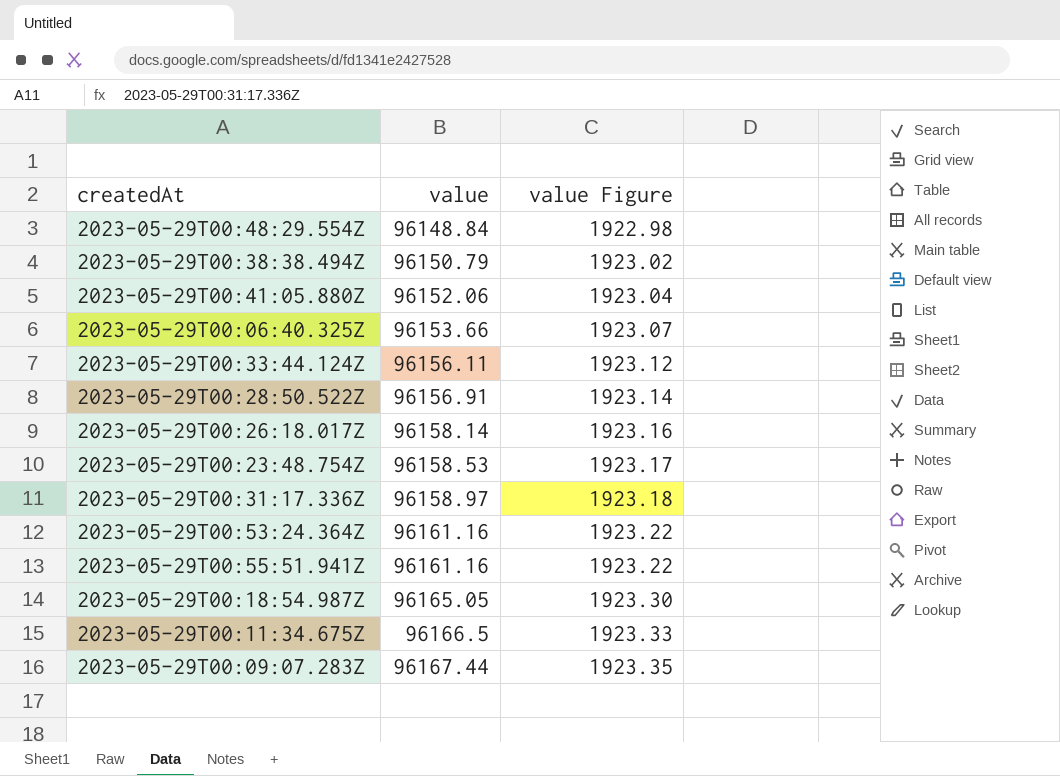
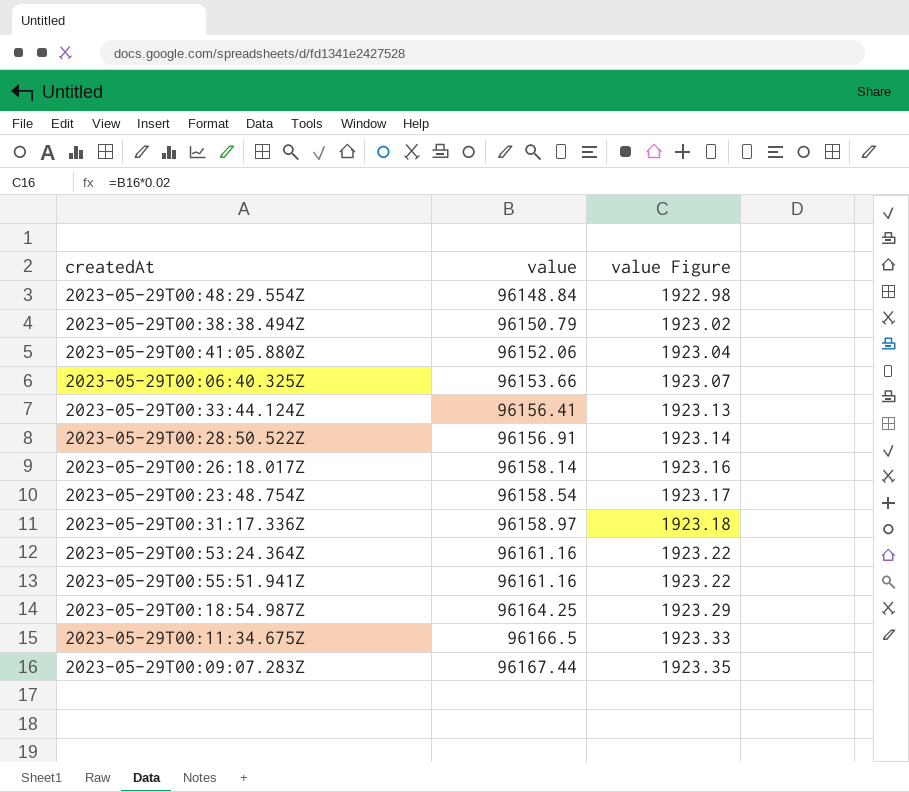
2023-05-29T00:33:44.124Z | value: 96156.11 -> 96156.41
2023-05-29T00:33:44.124Z | value Figure: 1923.12 -> 1923.13
2023-05-29T00:23:48.754Z | value: 96158.53 -> 96158.54
2023-05-29T00:18:54.987Z | value: 96165.05 -> 96164.25
2023-05-29T00:18:54.987Z | value Figure: 1923.30 -> 1923.29

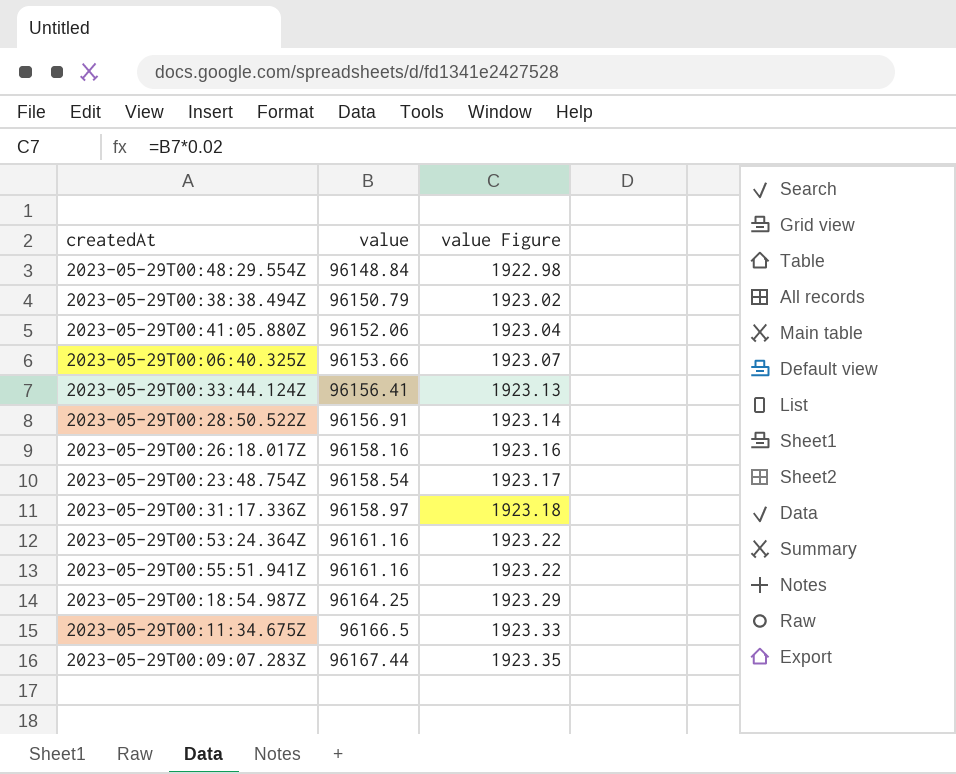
2023-05-29T00:26:18.017Z | value: 96158.14 -> 96158.16

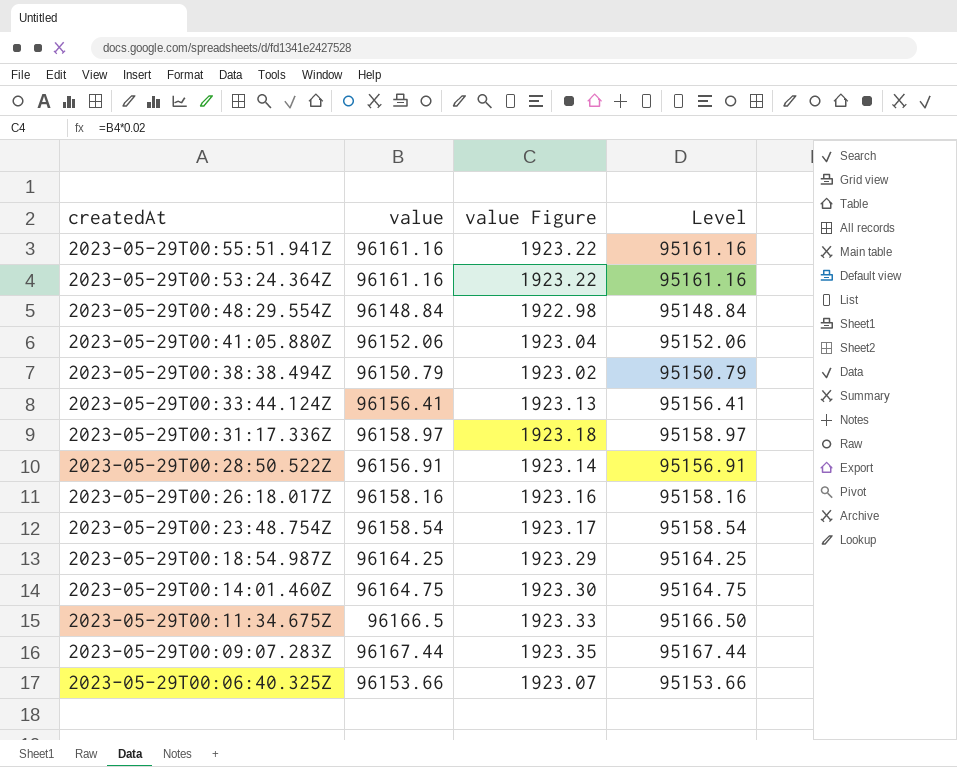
row order: value ascending -> createdAt descending
column Level | formula: none -> [value] - 1000
row 2023-05-29T00:14:01.460Z: none -> 96164.75 | 1923.30 | 95164.75

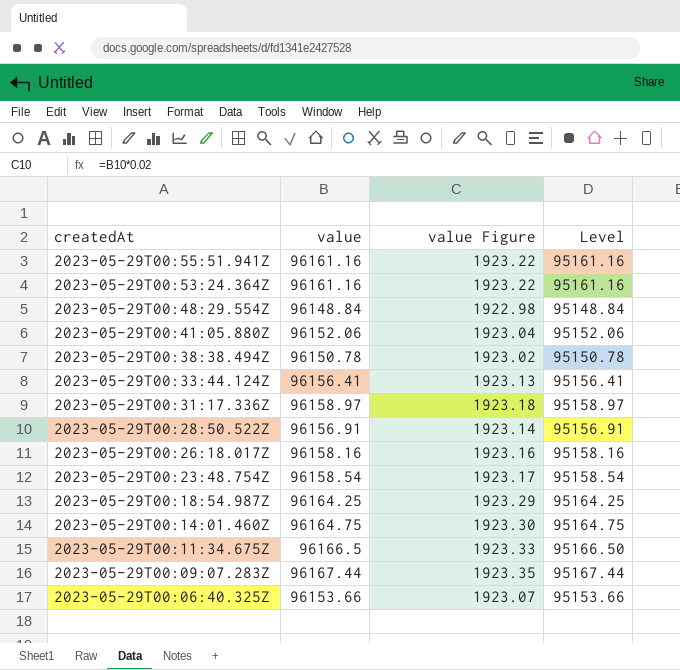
2023-05-29T00:38:38.494Z | value: 96150.79 -> 96150.78
2023-05-29T00:38:38.494Z | Level: 95150.79 -> 95150.78

